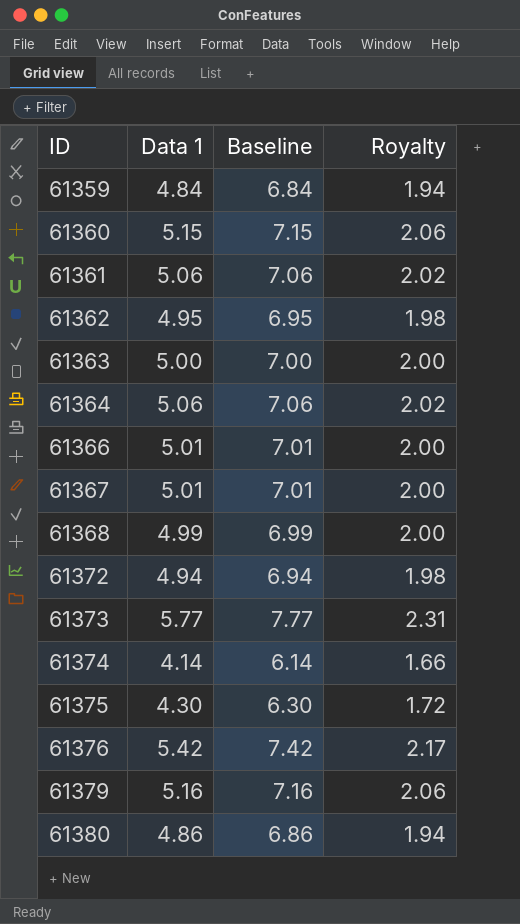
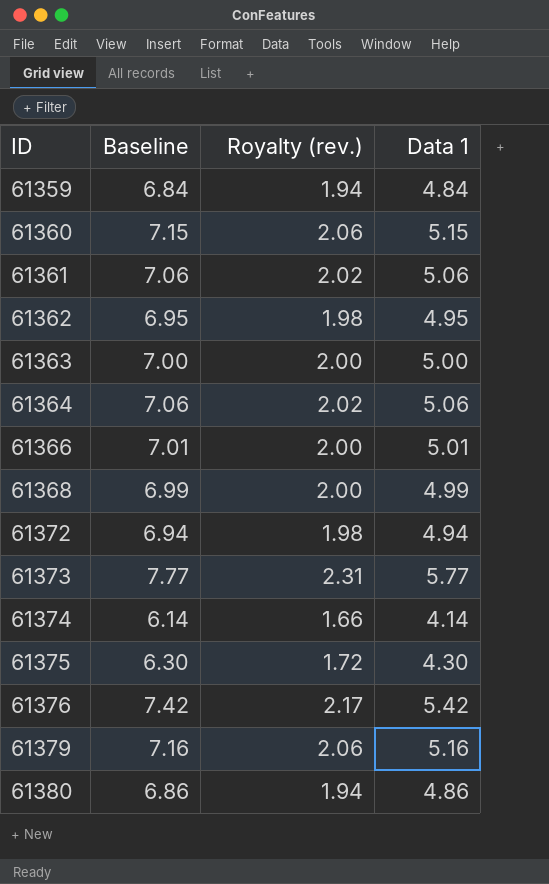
column name: Royalty -> Royalty (rev.)
column Data 1 | position: 2 -> 4
row 61367: 5.01 | 7.01 | 2.00 -> none

